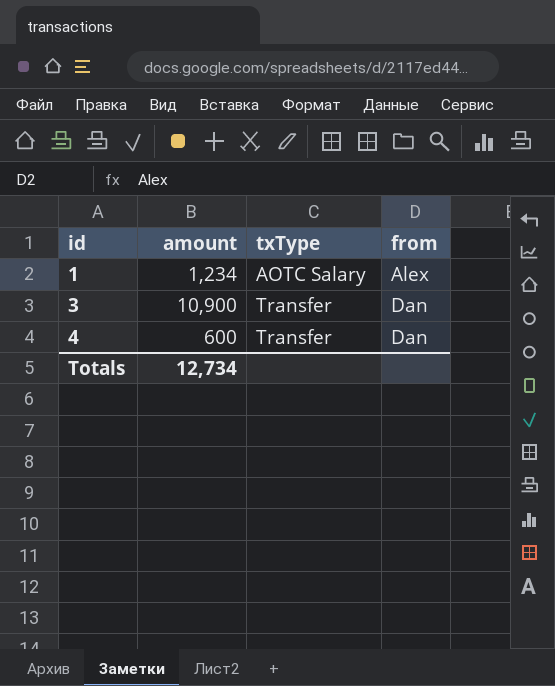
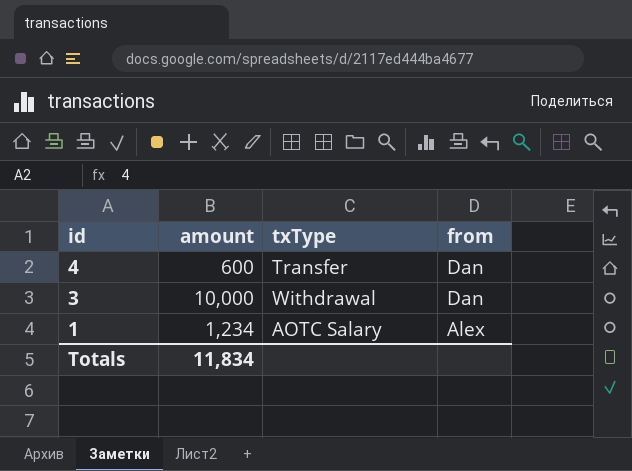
row order: id ascending -> id descending
3 | amount: 10,900 -> 10,000
3 | txType: Transfer -> Withdrawal
Totals | amount: 12,734 -> 11,834

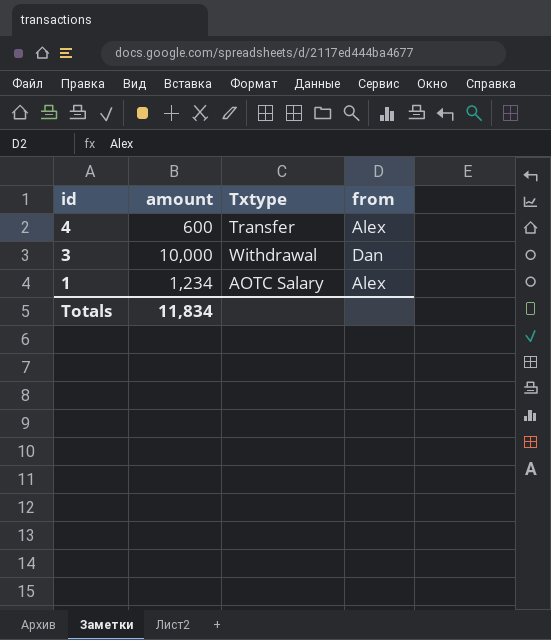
column name: txType -> Txtype
4 | from: Dan -> Alex

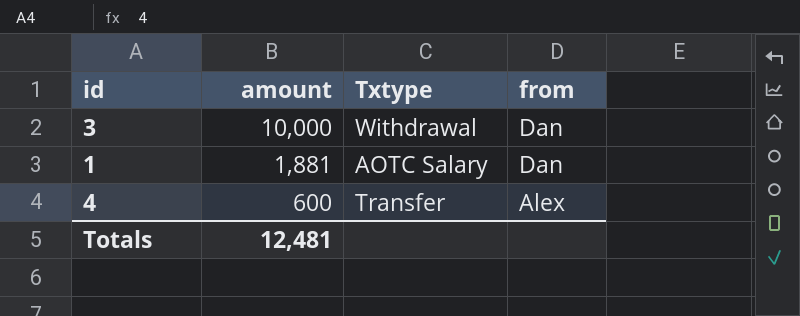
row order: id descending -> amount descending
1 | amount: 1,234 -> 1,881
1 | from: Alex -> Dan
Totals | amount: 11,834 -> 12,481

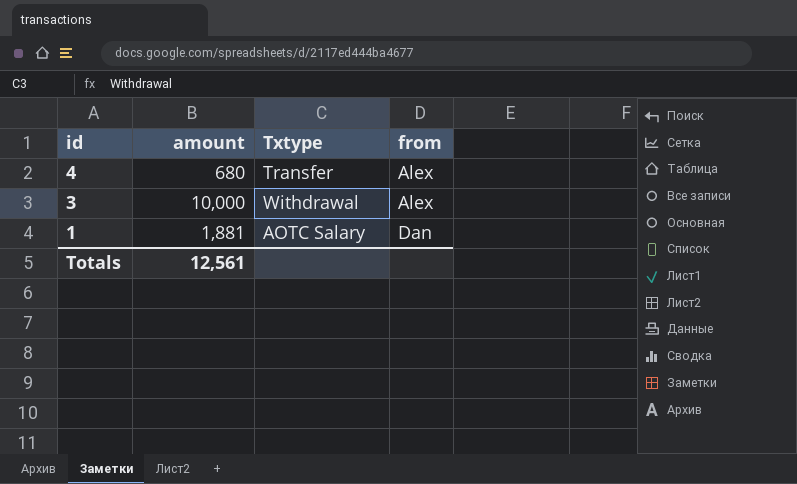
row order: amount descending -> id descending
4 | amount: 600 -> 680
3 | from: Dan -> Alex
Totals | amount: 12,481 -> 12,561

